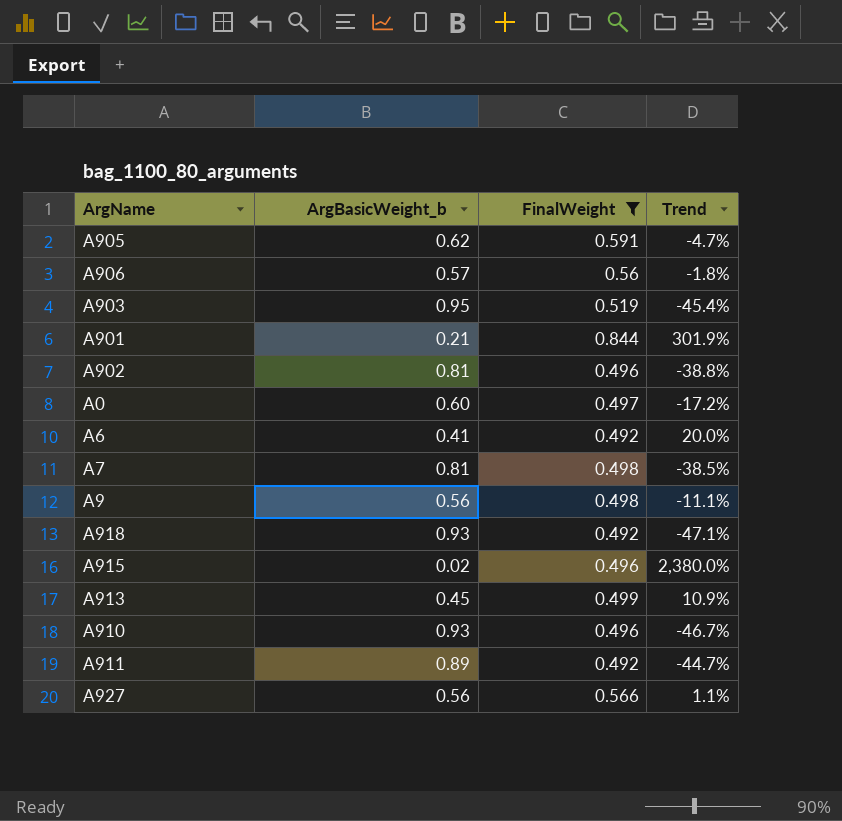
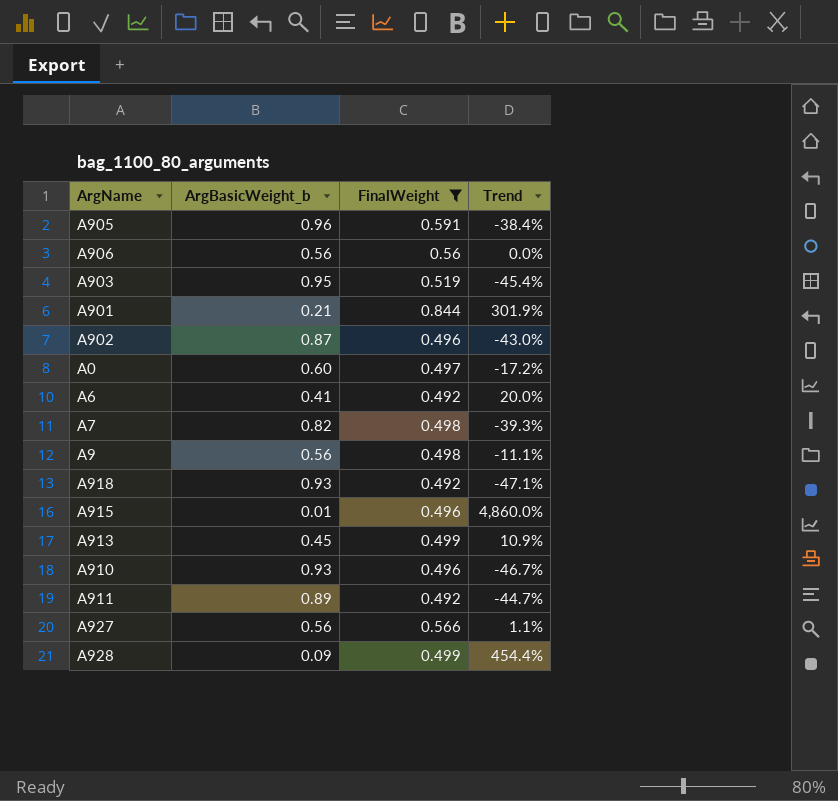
A905 | ArgBasicWeight_b: 0.62 -> 0.96
A905 | Trend: -4.7% -> -38.4%
A906 | ArgBasicWeight_b: 0.57 -> 0.56
A906 | Trend: -1.8% -> 0.0%
A902 | ArgBasicWeight_b: 0.81 -> 0.87
A902 | Trend: -38.8% -> -43.0%
A7 | ArgBasicWeight_b: 0.81 -> 0.82
A7 | Trend: -38.5% -> -39.3%
A915 | ArgBasicWeight_b: 0.02 -> 0.01
A915 | Trend: 2,380.0% -> 4,860.0%
row A928: none -> 0.09 | 0.499 | 454.4%

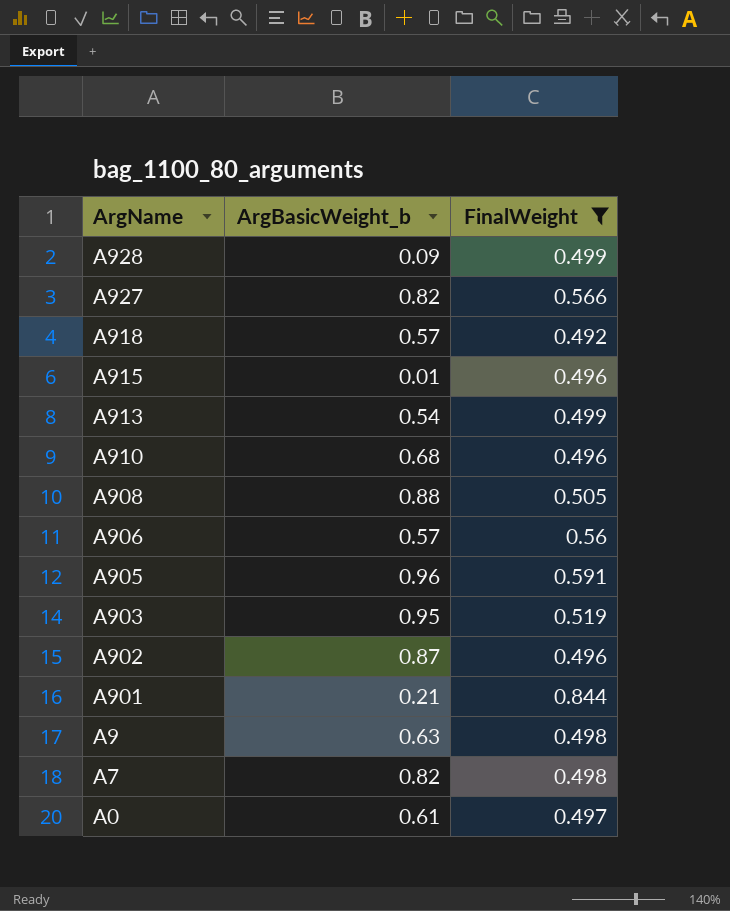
row order: none -> ArgName descending
column Trend | formula: ([FinalWeight] - [ArgBasicWeight_b]) / [ArgBasicWeight_b] -> none
row A6: 0.41 | 0.492 | 20.0% -> none
row A911: 0.89 | 0.492 | -44.7% -> none
A927 | ArgBasicWeight_b: 0.56 -> 0.82
A918 | ArgBasicWeight_b: 0.93 -> 0.57
A913 | ArgBasicWeight_b: 0.45 -> 0.54
A910 | ArgBasicWeight_b: 0.93 -> 0.68
row A908: none -> 0.88 | 0.505
A906 | ArgBasicWeight_b: 0.56 -> 0.57
A9 | ArgBasicWeight_b: 0.56 -> 0.63
A0 | ArgBasicWeight_b: 0.60 -> 0.61

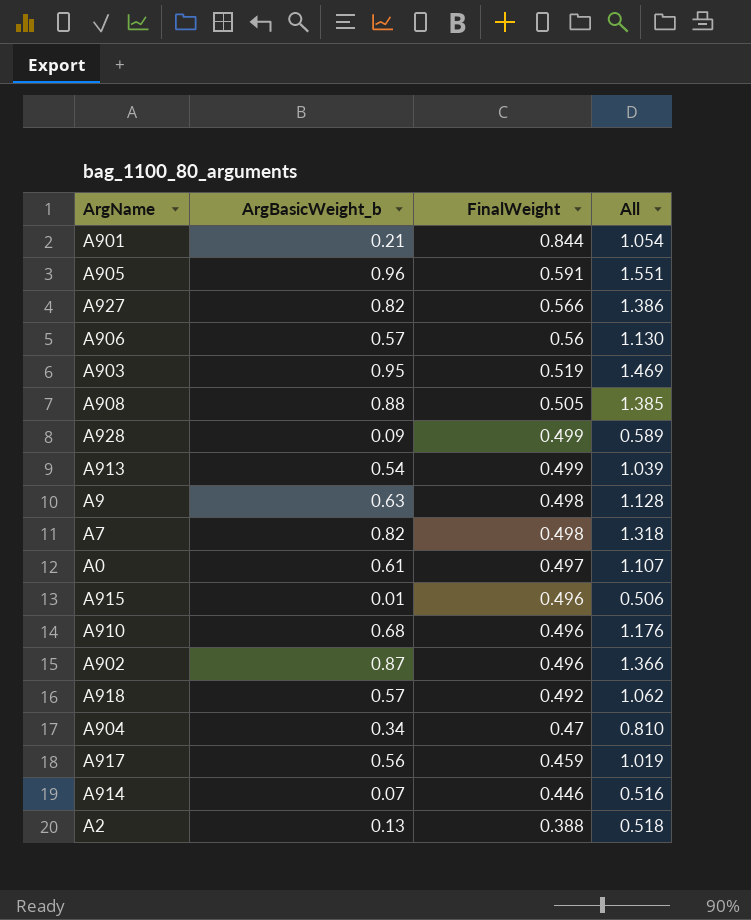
filter: FinalWeight >= 0.492 -> none
row order: ArgName descending -> FinalWeight descending
column All | formula: none -> [ArgBasicWeight_b] + [FinalWeight]

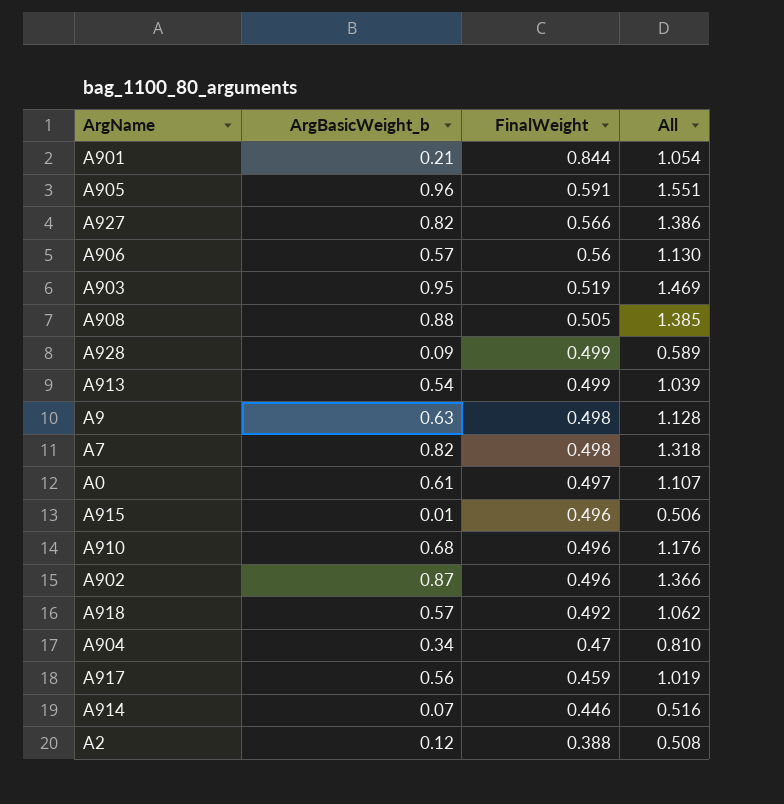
A2 | ArgBasicWeight_b: 0.13 -> 0.12
A2 | All: 0.518 -> 0.508

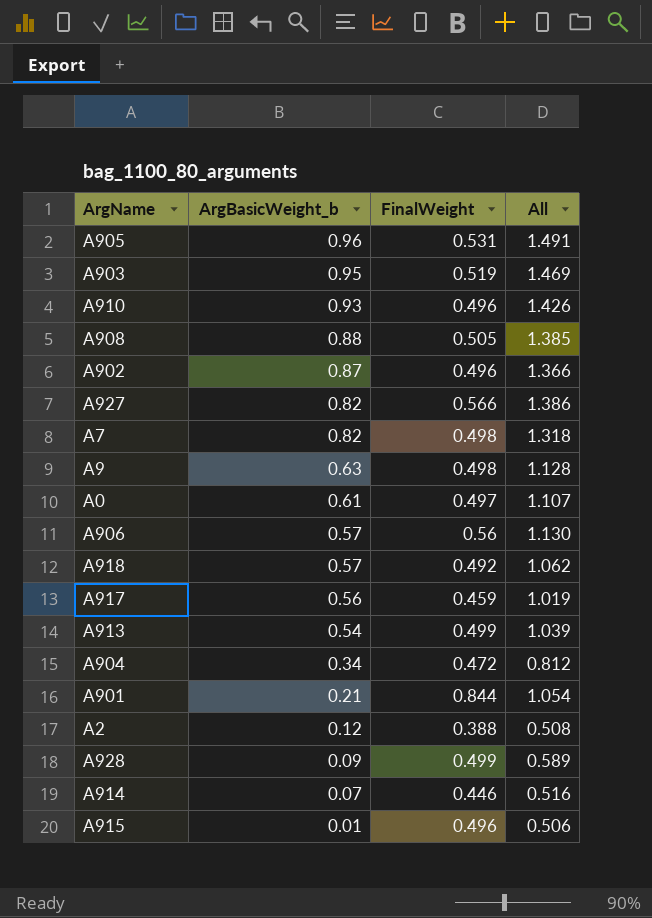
row order: FinalWeight descending -> ArgBasicWeight_b descending
A905 | FinalWeight: 0.591 -> 0.531
A905 | All: 1.551 -> 1.491
A910 | ArgBasicWeight_b: 0.68 -> 0.93
A910 | All: 1.176 -> 1.426
A904 | FinalWeight: 0.47 -> 0.472
A904 | All: 0.810 -> 0.812

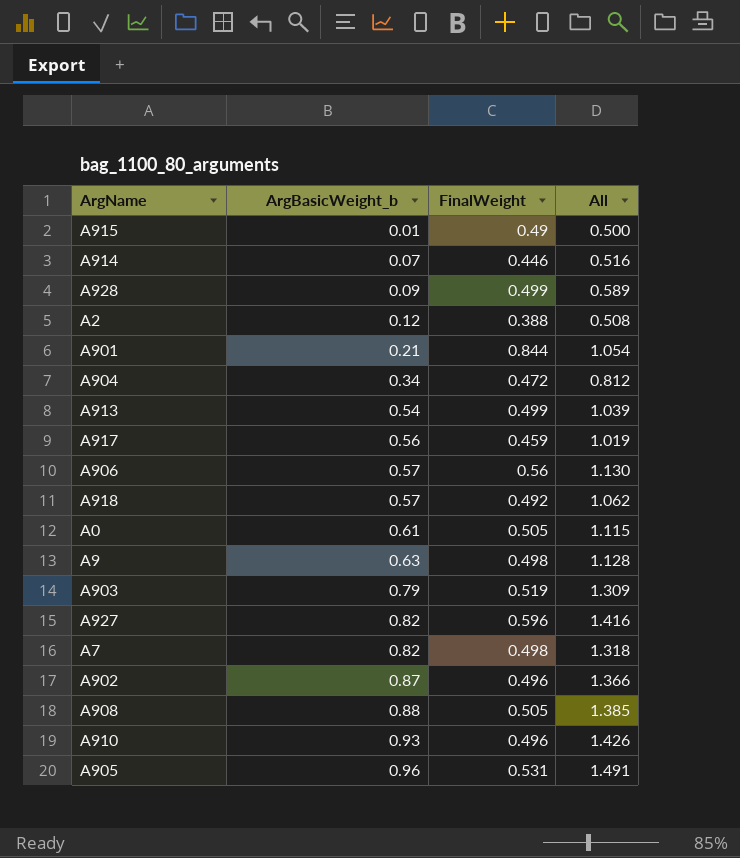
row order: ArgBasicWeight_b descending -> ArgBasicWeight_b ascending
A915 | FinalWeight: 0.496 -> 0.49
A915 | All: 0.506 -> 0.500
A0 | FinalWeight: 0.497 -> 0.505
A0 | All: 1.107 -> 1.115
A903 | ArgBasicWeight_b: 0.95 -> 0.79
A903 | All: 1.469 -> 1.309
A927 | FinalWeight: 0.566 -> 0.596
A927 | All: 1.386 -> 1.416

